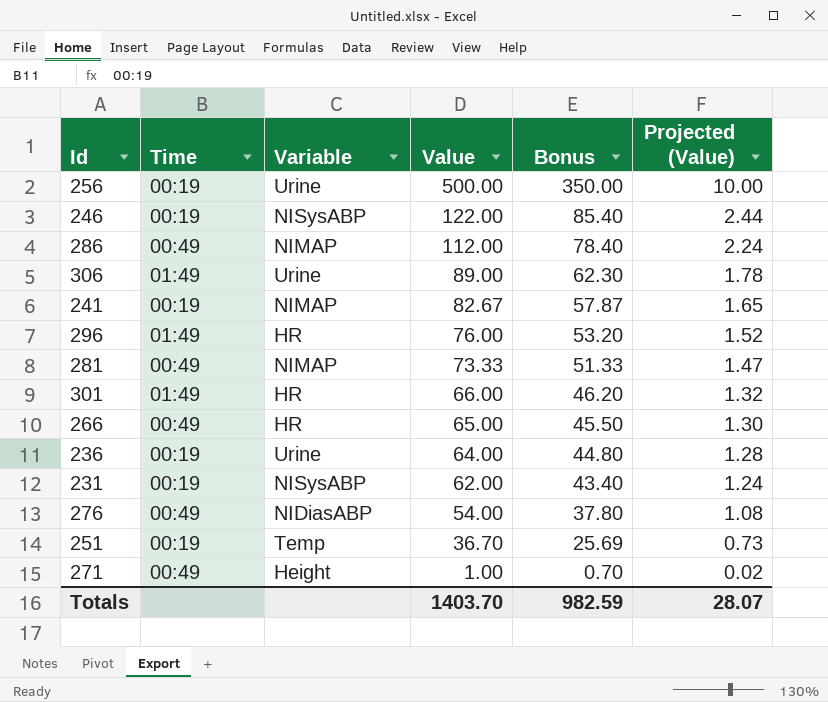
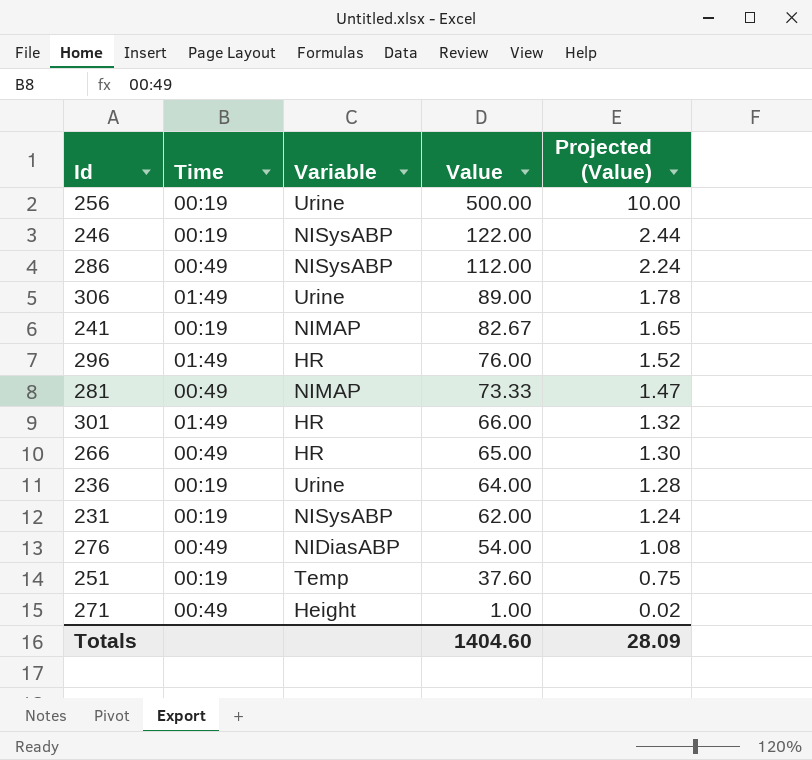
column Bonus | formula: [Value] * 0.7 -> none
286 | Variable: NIMAP -> NISysABP
251 | Value: 36.70 -> 37.60
251 | Projected (Value): 0.73 -> 0.75
Totals | Value: 1403.70 -> 1404.60
Totals | Projected (Value): 28.07 -> 28.09

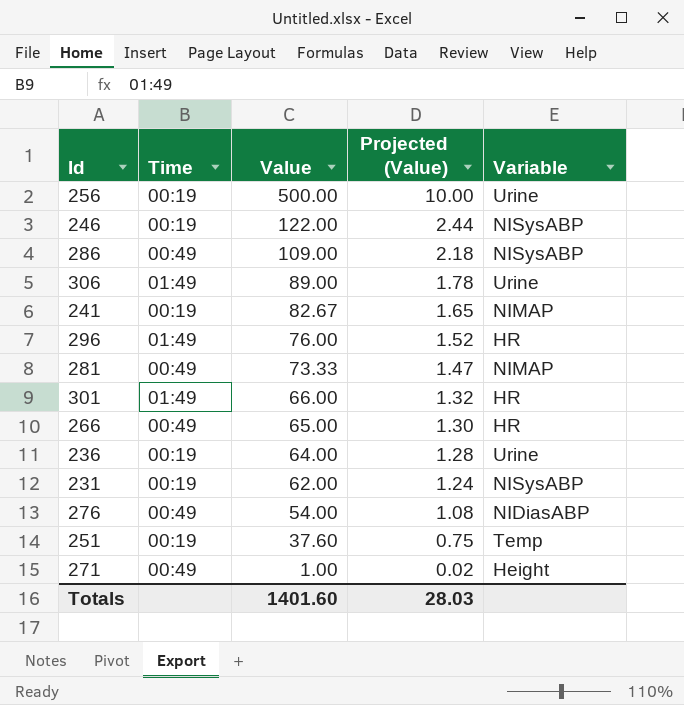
column Variable | position: 3 -> 5
286 | Value: 112.00 -> 109.00
286 | Projected (Value): 2.24 -> 2.18
Totals | Value: 1404.60 -> 1401.60
Totals | Projected (Value): 28.09 -> 28.03

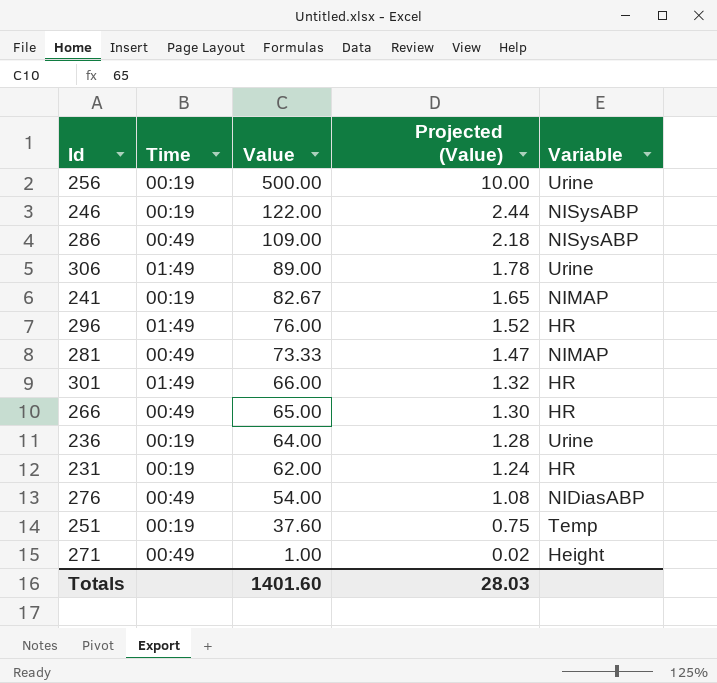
231 | Variable: NISysABP -> HR

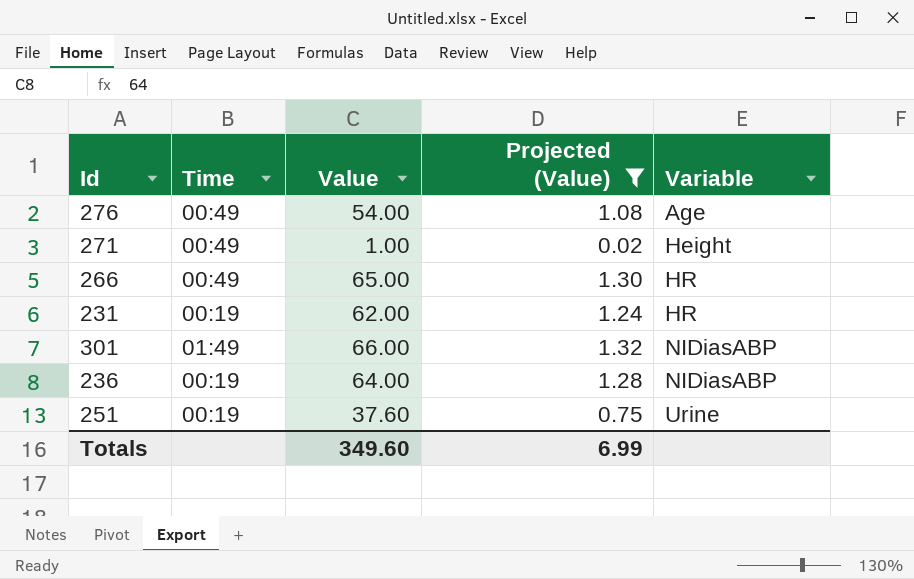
filter: none -> Projected (Value) <= 1.32
row order: Value descending -> Variable ascending
276 | Variable: NIDiasABP -> Age
301 | Variable: HR -> NIDiasABP
236 | Variable: Urine -> NIDiasABP
251 | Variable: Temp -> Urine
Totals | Value: 1401.60 -> 349.60
Totals | Projected (Value): 28.03 -> 6.99

